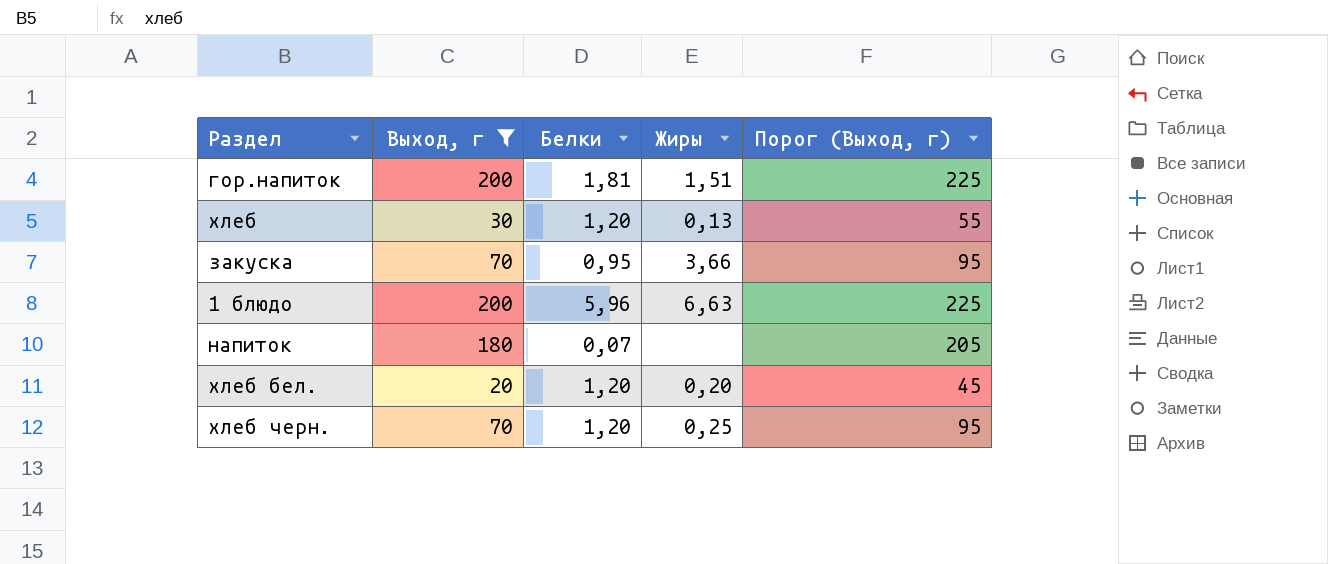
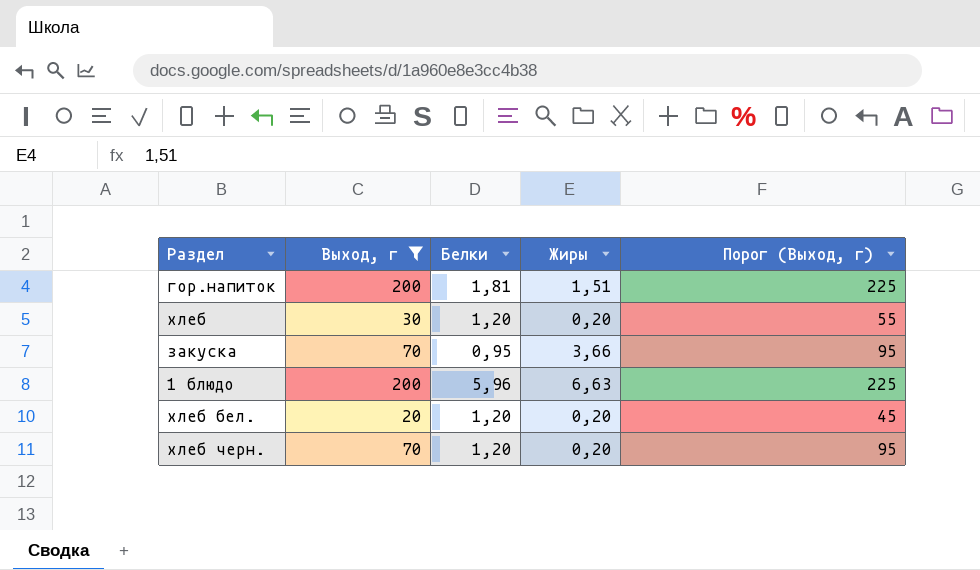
row напиток: 180 | 0,07 | none | 205 -> none
хлеб | Жиры: 0,13 -> 0,20
хлеб черн. | Жиры: 0,25 -> 0,20

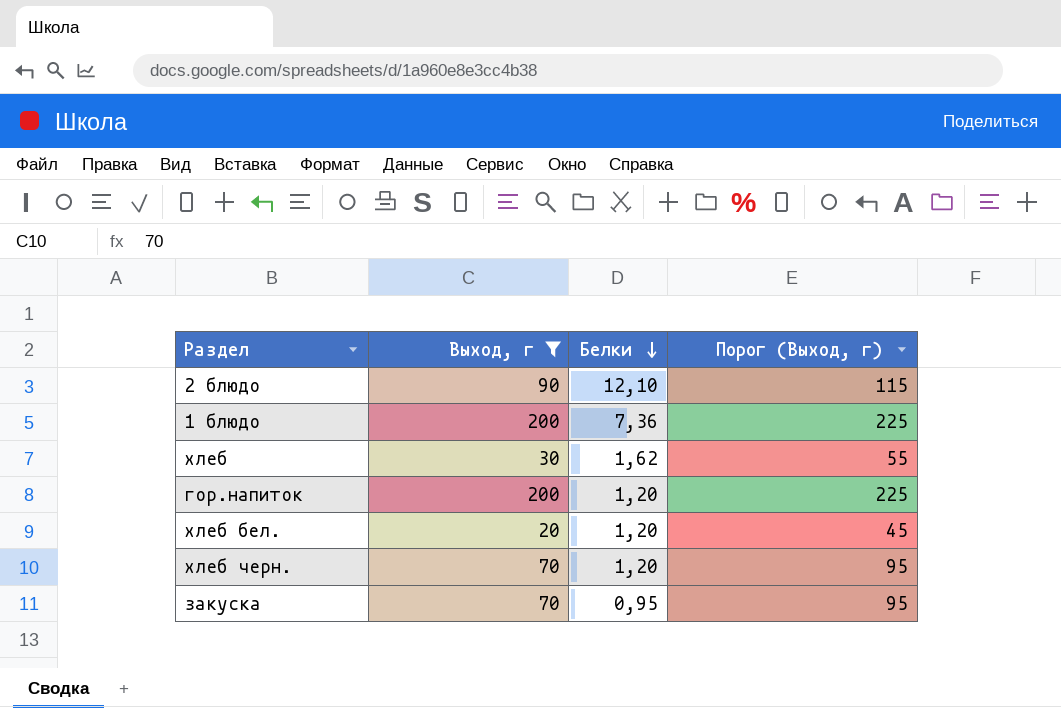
row order: none -> Белки descending
column Жиры | position: 4 -> none
row 2 блюдо: none -> 90 | 12,10 | 115
1 блюдо | Белки: 5,96 -> 7,36
хлеб | Белки: 1,20 -> 1,62
гор.напиток | Белки: 1,81 -> 1,20

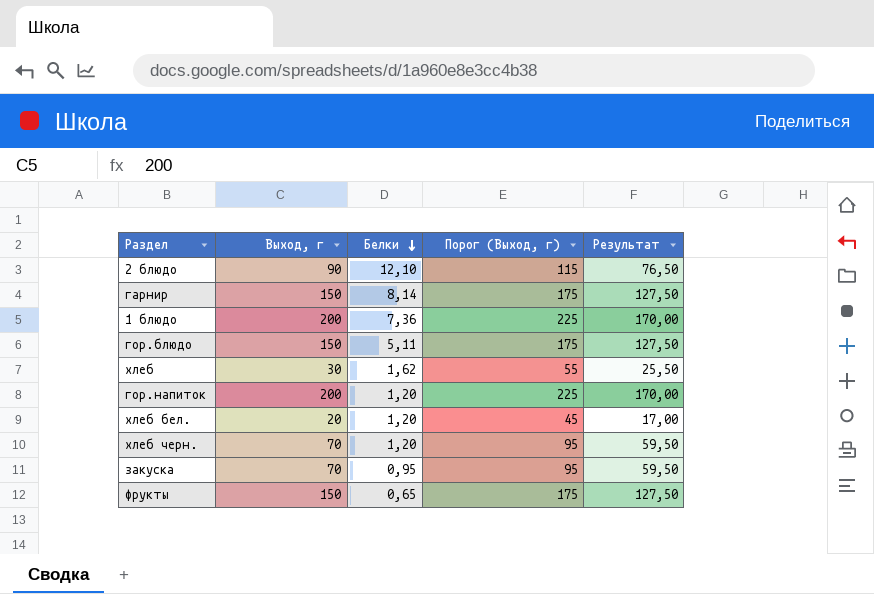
filter: Выход, г != 150 -> none
column Результат | formula: none -> [Выход, г] * 0,85

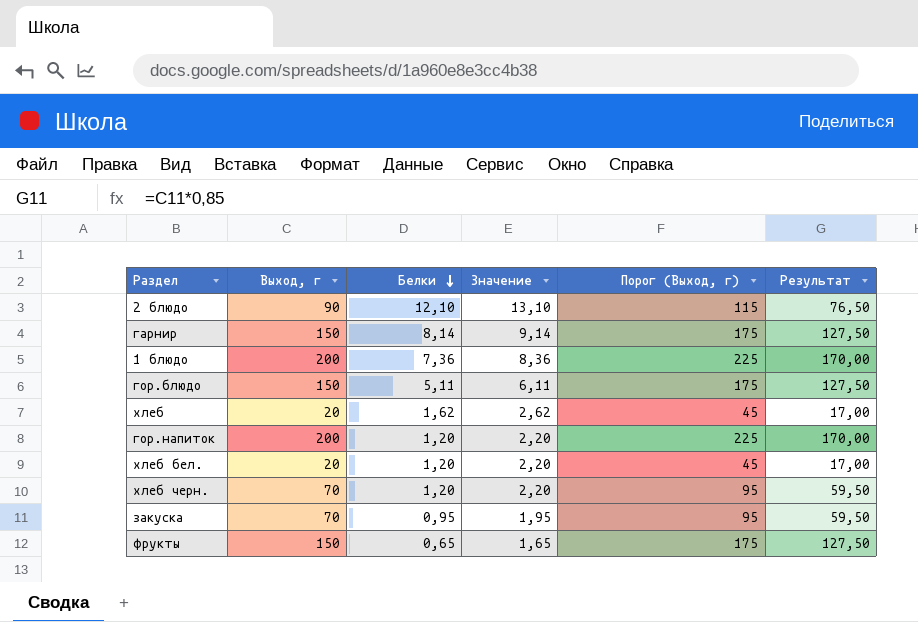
column Значение | formula: none -> [Белки] + 1
хлеб | Выход, г: 30 -> 20
хлеб | Порог (Выход, г): 55 -> 45
хлеб | Результат: 25,50 -> 17,00

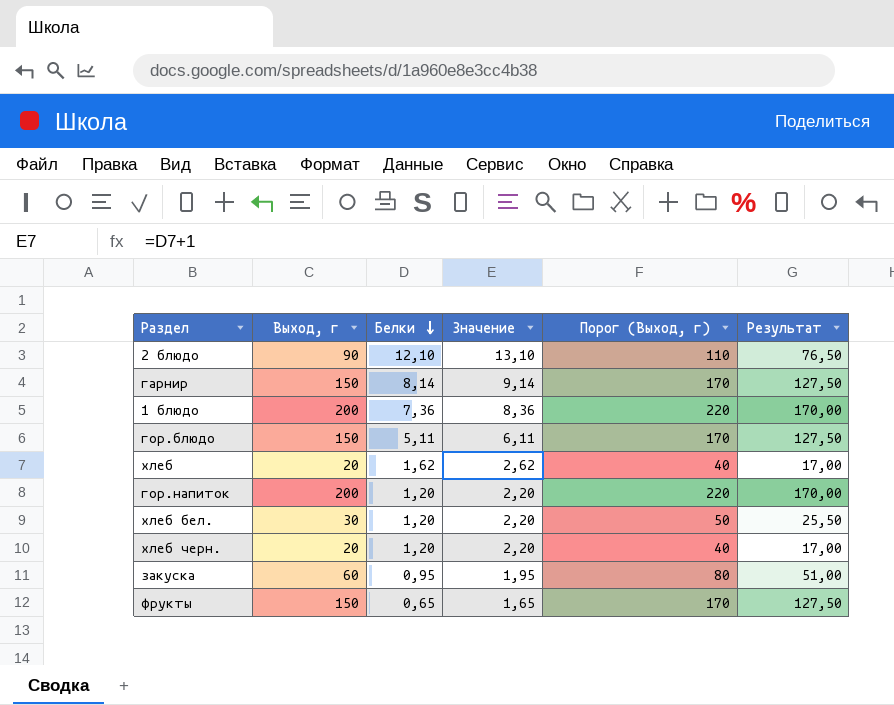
column Порог (Выход, г) | formula: [Выход, г] + 25 -> [Выход, г] + 20
хлеб бел. | Выход, г: 20 -> 30
хлеб бел. | Результат: 17,00 -> 25,50
хлеб черн. | Выход, г: 70 -> 20
хлеб черн. | Результат: 59,50 -> 17,00
закуска | Выход, г: 70 -> 60
закуска | Результат: 59,50 -> 51,00

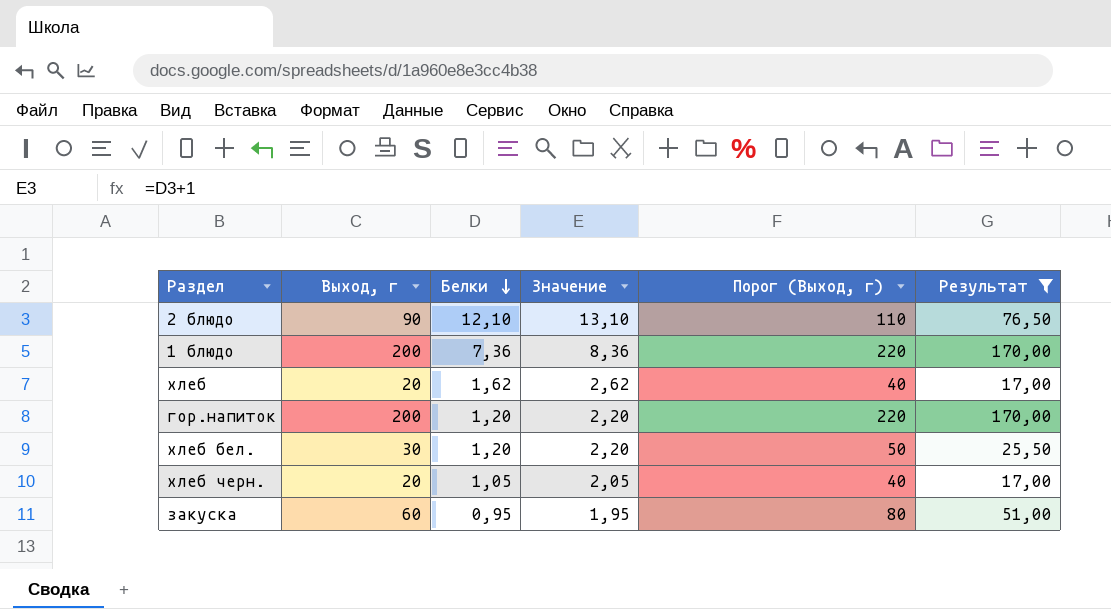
filter: none -> Результат != 127,50
хлеб черн. | Белки: 1,20 -> 1,05
хлеб черн. | Значение: 2,20 -> 2,05

